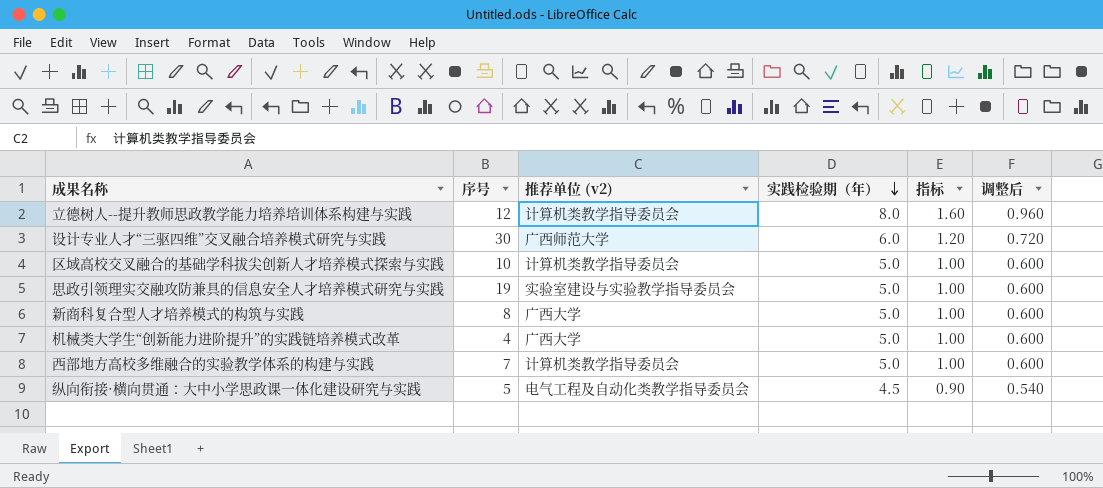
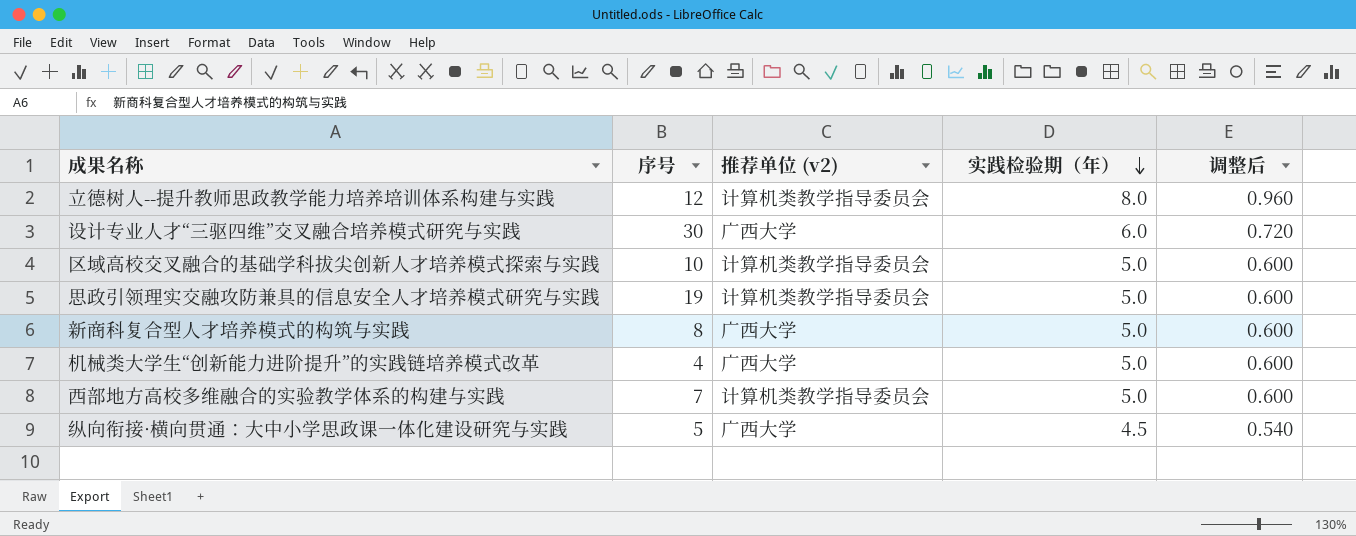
column 指标 | formula: [实践检验期（年）] * 0.2 -> none
设计专业人才“三驱四维”交叉融合培养模式研究与实践 | 推荐单位 (v2): 广西师范大学 -> 广西大学
思政引领理实交融攻防兼具的信息安全人才培养模式研究与实践 | 推荐单位 (v2): 实验室建设与实验教学指导委员会 -> 计算机类教学指导委员会
纵向衔接·横向贯通：大中小学思政课一体化建设研究与实践 | 推荐单位 (v2): 电气工程及自动化类教学指导委员会 -> 广西大学

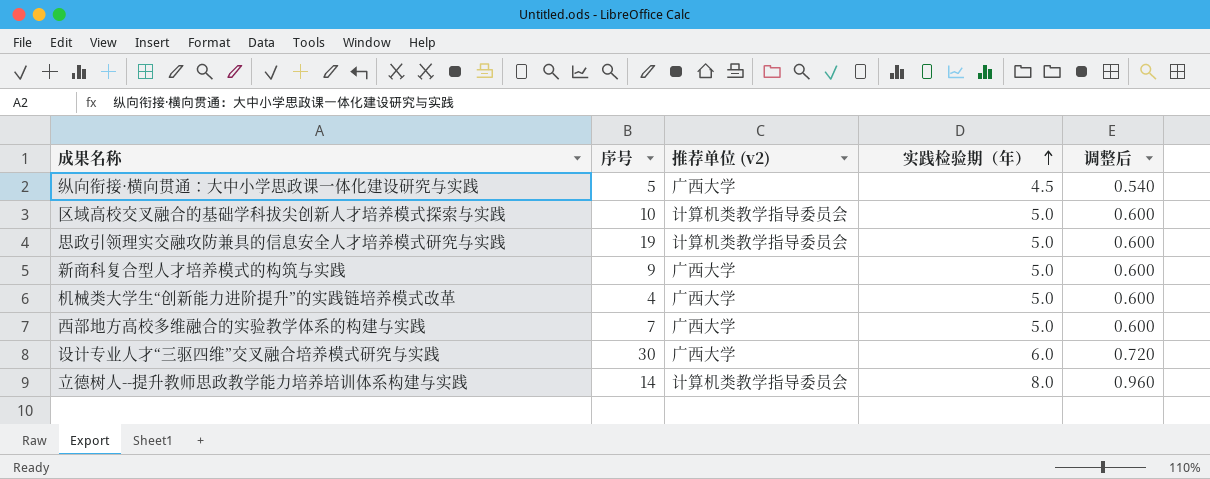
row order: 实践检验期（年） descending -> 实践检验期（年） ascending
新商科复合型人才培养模式的构筑与实践 | 序号: 8 -> 9
西部地方高校多维融合的实验教学体系的构建与实践 | 推荐单位 (v2): 计算机类教学指导委员会 -> 广西大学
立德树人--提升教师思政教学能力培养培训体系构建与实践 | 序号: 12 -> 14

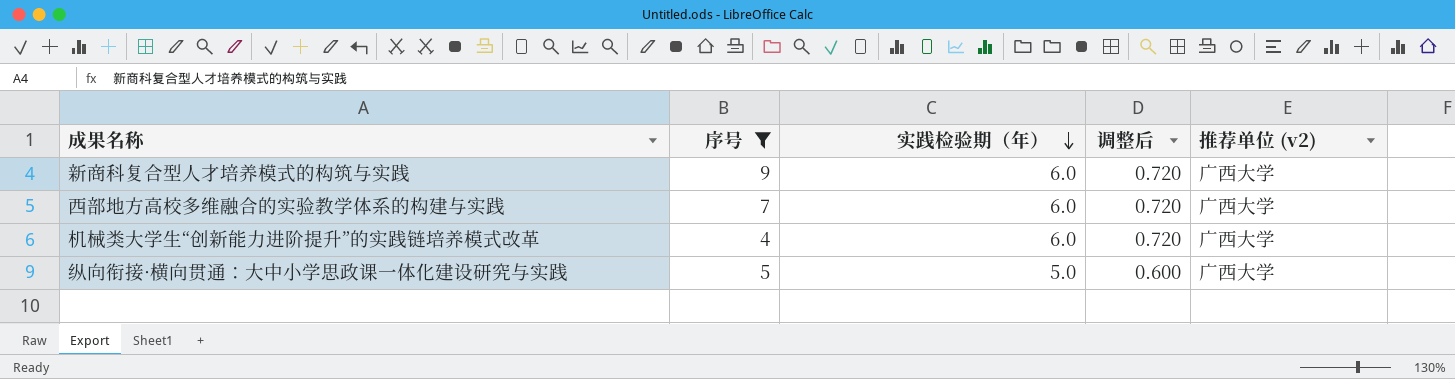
filter: none -> 序号 <= 9
row order: 实践检验期（年） ascending -> 实践检验期（年） descending
column 推荐单位 (v2) | position: 3 -> 5
新商科复合型人才培养模式的构筑与实践 | 实践检验期（年）: 5.0 -> 6.0
新商科复合型人才培养模式的构筑与实践 | 调整后: 0.600 -> 0.720
西部地方高校多维融合的实验教学体系的构建与实践 | 实践检验期（年）: 5.0 -> 6.0
西部地方高校多维融合的实验教学体系的构建与实践 | 调整后: 0.600 -> 0.720
机械类大学生“创新能力进阶提升”的实践链培养模式改革 | 实践检验期（年）: 5.0 -> 6.0
机械类大学生“创新能力进阶提升”的实践链培养模式改革 | 调整后: 0.600 -> 0.720
纵向衔接·横向贯通：大中小学思政课一体化建设研究与实践 | 实践检验期（年）: 4.5 -> 5.0
纵向衔接·横向贯通：大中小学思政课一体化建设研究与实践 | 调整后: 0.540 -> 0.600

